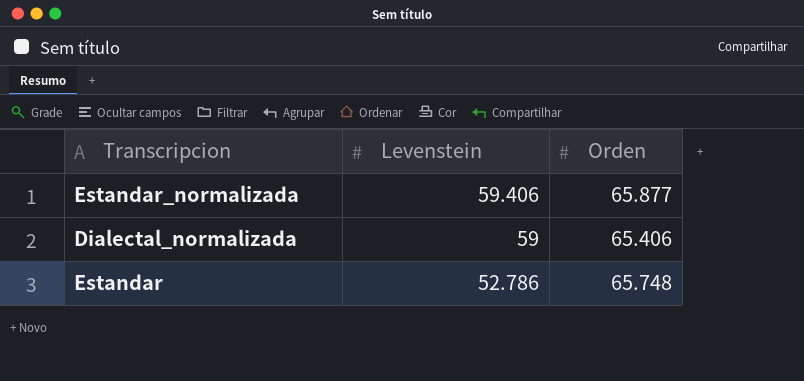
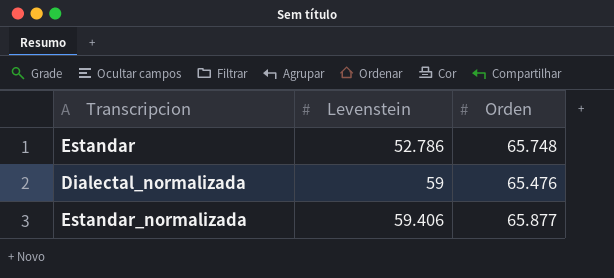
row order: Levenstein descending -> Levenstein ascending
Dialectal_normalizada | Orden: 65.406 -> 65.476

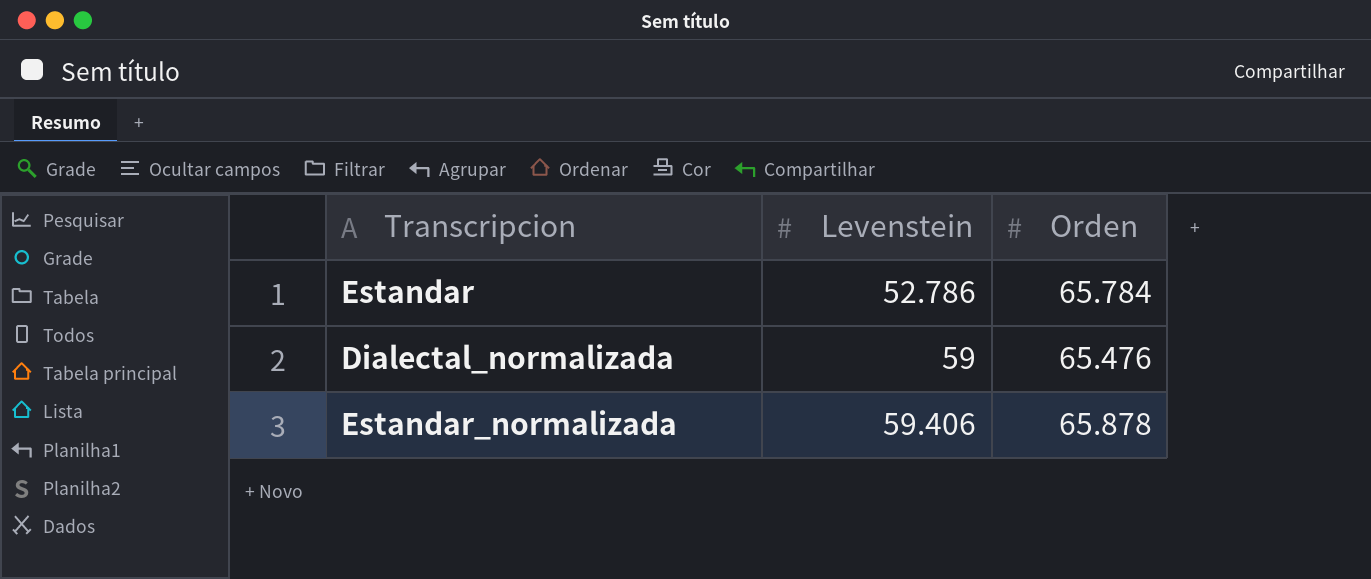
Estandar | Orden: 65.748 -> 65.784
Estandar_normalizada | Orden: 65.877 -> 65.878

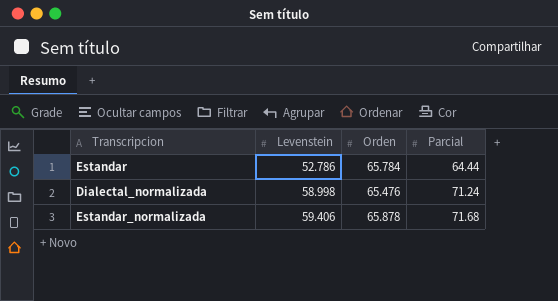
column Parcial | position: none -> 4
Dialectal_normalizada | Levenstein: 59 -> 58.998

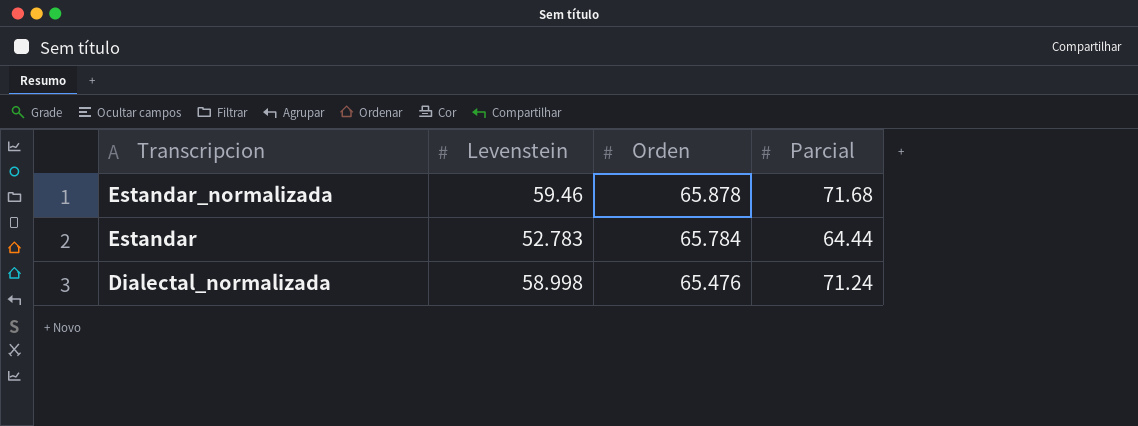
row order: Levenstein ascending -> Transcripcion descending
Estandar_normalizada | Levenstein: 59.406 -> 59.46
Estandar | Levenstein: 52.786 -> 52.783

